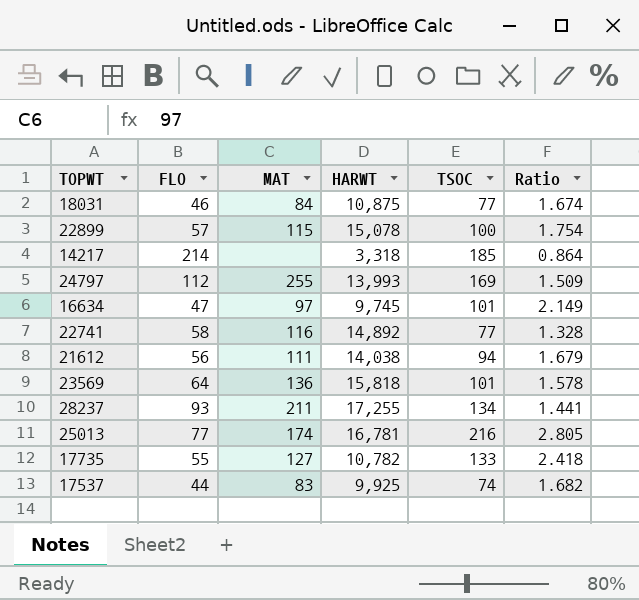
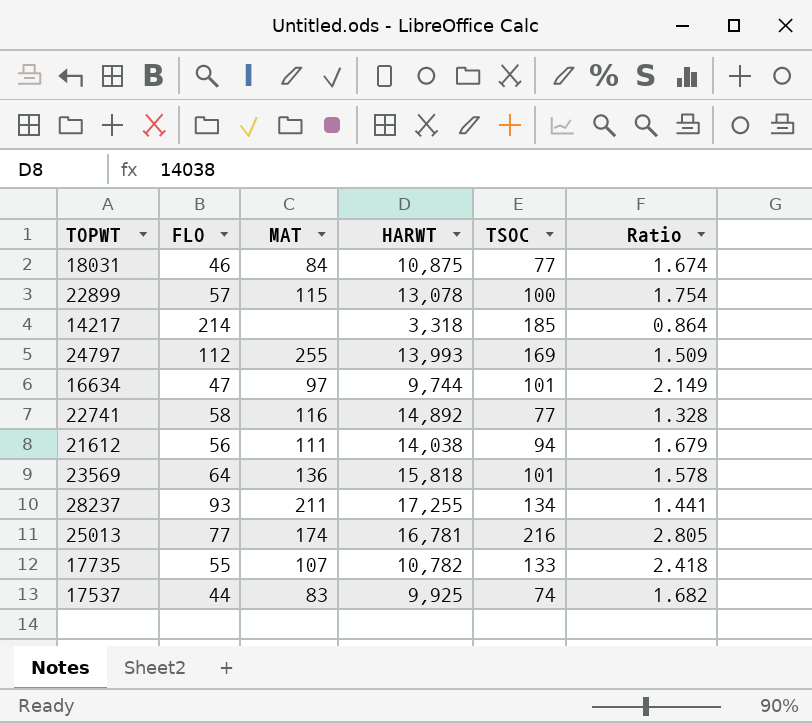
22899 | HARWT: 15,078 -> 13,078
16634 | HARWT: 9,745 -> 9,744
17735 | MAT: 127 -> 107

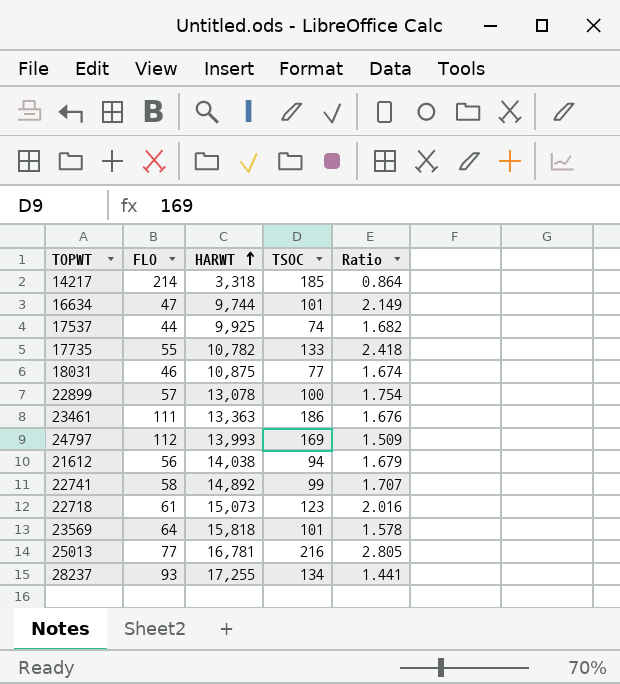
row order: none -> HARWT ascending
column MAT | position: 3 -> none
row 23461: none -> 111 | 13,363 | 186 | 1.676
22741 | TSOC: 77 -> 99
22741 | Ratio: 1.328 -> 1.707
row 22718: none -> 61 | 15,073 | 123 | 2.016

